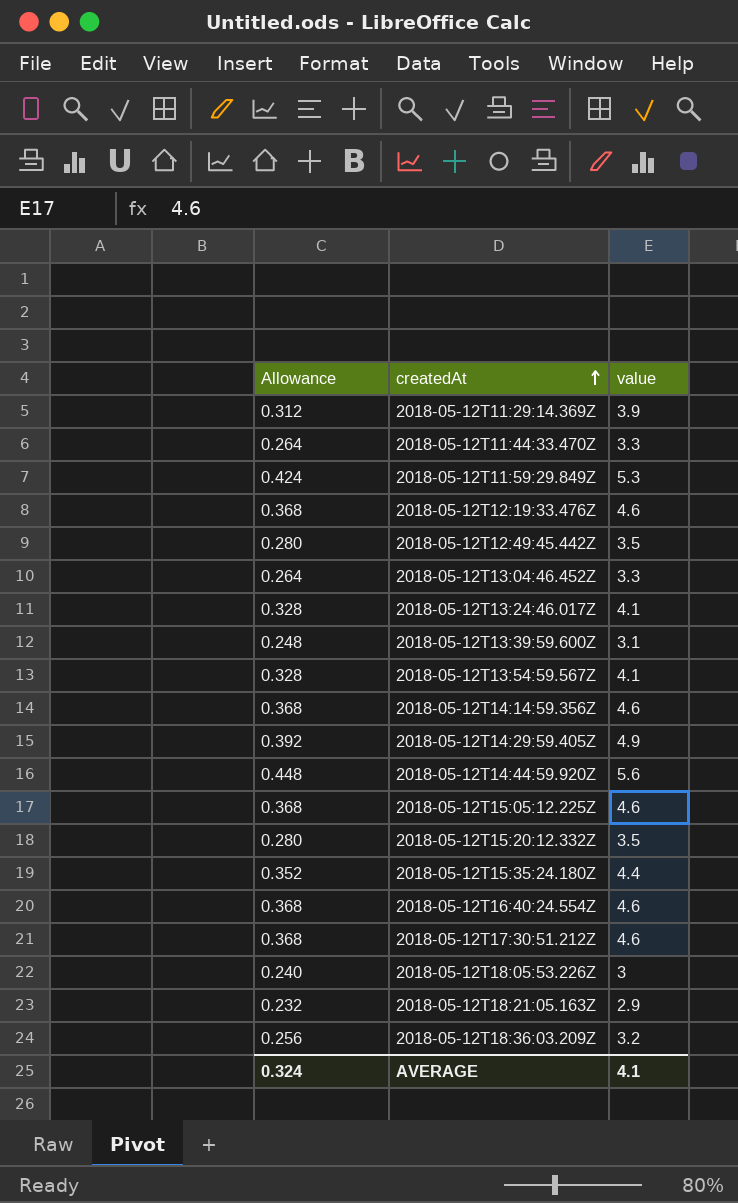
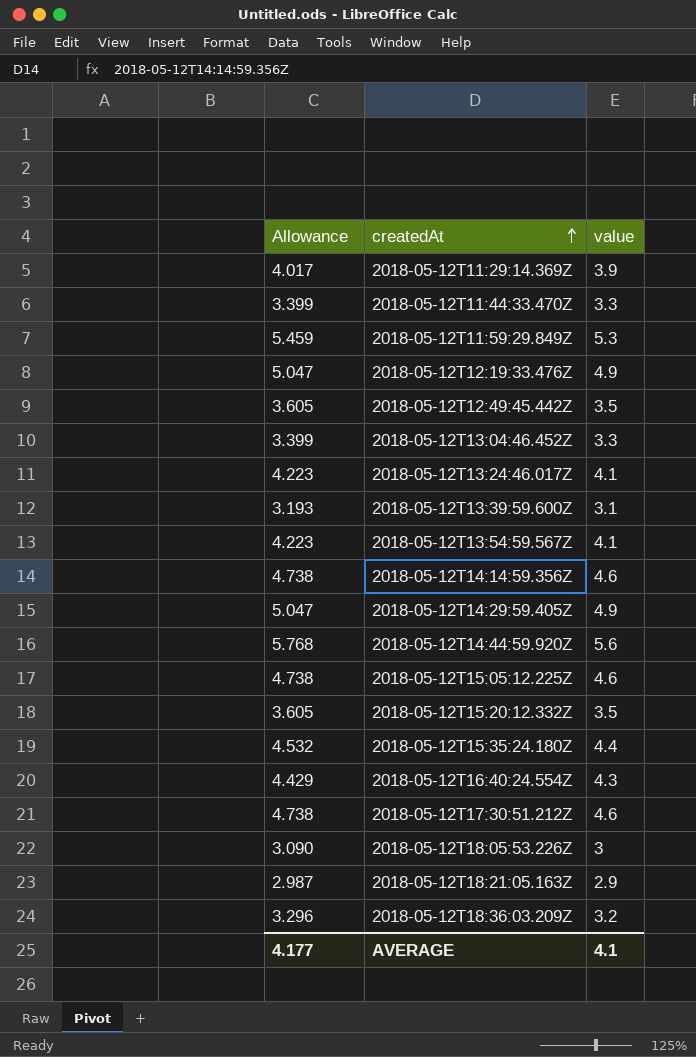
column Allowance | formula: [value] * 0.08 -> [value] * 1.03
2018-05-12T12:19:33.476Z | value: 4.6 -> 4.9
2018-05-12T16:40:24.554Z | value: 4.6 -> 4.3
AVERAGE | Allowance: 0.324 -> 4.177

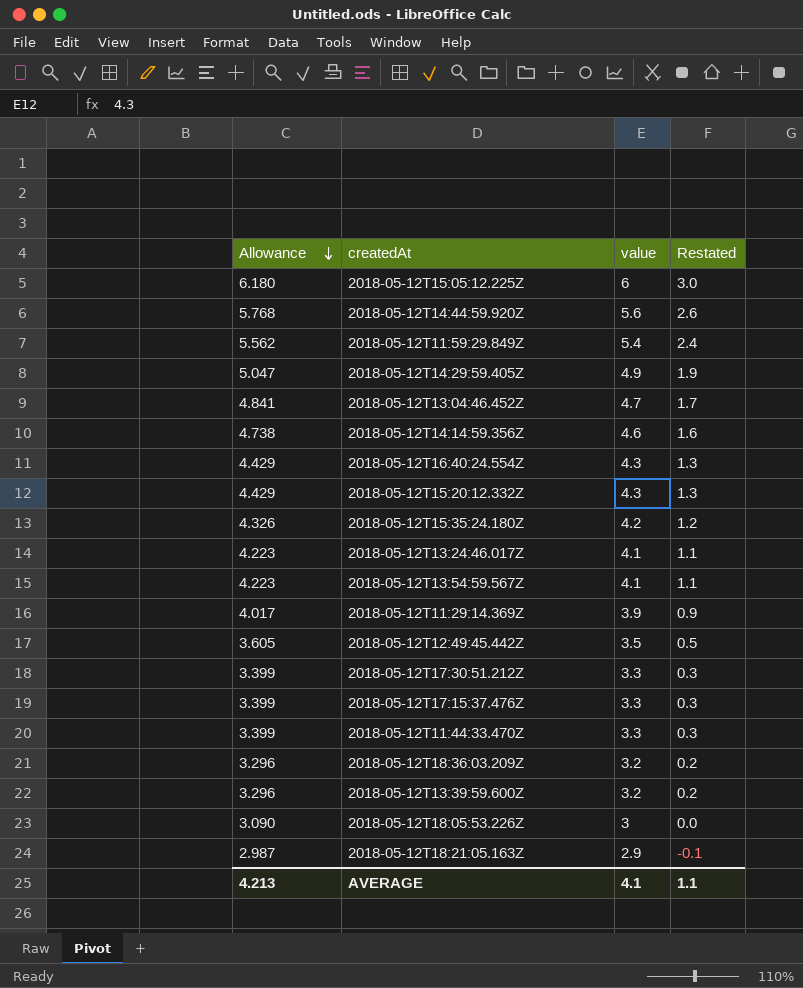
row order: createdAt ascending -> Allowance descending
column Restated | formula: none -> [value] - 3
row 2018-05-12T12:19:33.476Z: 5.047 | 4.9 -> none
2018-05-12T15:05:12.225Z | Allowance: 4.738 -> 6.180
2018-05-12T15:05:12.225Z | value: 4.6 -> 6
2018-05-12T11:59:29.849Z | Allowance: 5.459 -> 5.562
2018-05-12T11:59:29.849Z | value: 5.3 -> 5.4
2018-05-12T13:04:46.452Z | Allowance: 3.399 -> 4.841
2018-05-12T13:04:46.452Z | value: 3.3 -> 4.7
2018-05-12T15:20:12.332Z | Allowance: 3.605 -> 4.429
2018-05-12T15:20:12.332Z | value: 3.5 -> 4.3
2018-05-12T15:35:24.180Z | Allowance: 4.532 -> 4.326
2018-05-12T15:35:24.180Z | value: 4.4 -> 4.2
2018-05-12T17:30:51.212Z | Allowance: 4.738 -> 3.399
2018-05-12T17:30:51.212Z | value: 4.6 -> 3.3
row 2018-05-12T17:15:37.476Z: none -> 3.399 | 3.3 | 0.3
2018-05-12T13:39:59.600Z | Allowance: 3.193 -> 3.296
2018-05-12T13:39:59.600Z | value: 3.1 -> 3.2
AVERAGE | Allowance: 4.177 -> 4.213

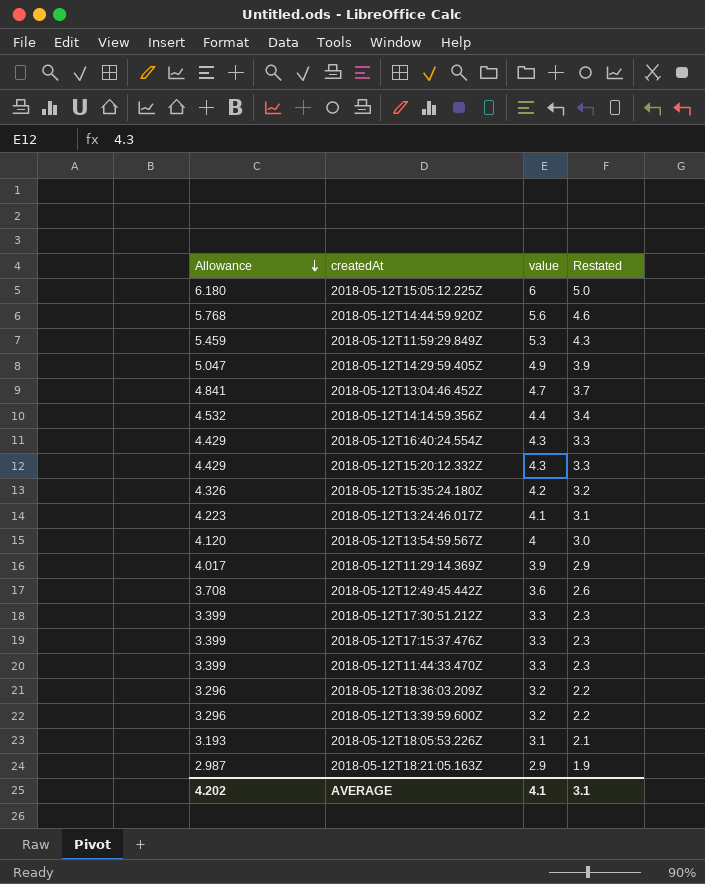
column Restated | formula: [value] - 3 -> [value] - 1
2018-05-12T11:59:29.849Z | Allowance: 5.562 -> 5.459
2018-05-12T11:59:29.849Z | value: 5.4 -> 5.3
2018-05-12T14:14:59.356Z | Allowance: 4.738 -> 4.532
2018-05-12T14:14:59.356Z | value: 4.6 -> 4.4
2018-05-12T13:54:59.567Z | Allowance: 4.223 -> 4.120
2018-05-12T13:54:59.567Z | value: 4.1 -> 4
2018-05-12T12:49:45.442Z | Allowance: 3.605 -> 3.708
2018-05-12T12:49:45.442Z | value: 3.5 -> 3.6
2018-05-12T18:05:53.226Z | Allowance: 3.090 -> 3.193
2018-05-12T18:05:53.226Z | value: 3 -> 3.1
AVERAGE | Allowance: 4.213 -> 4.202
AVERAGE | Restated: 1.1 -> 3.1

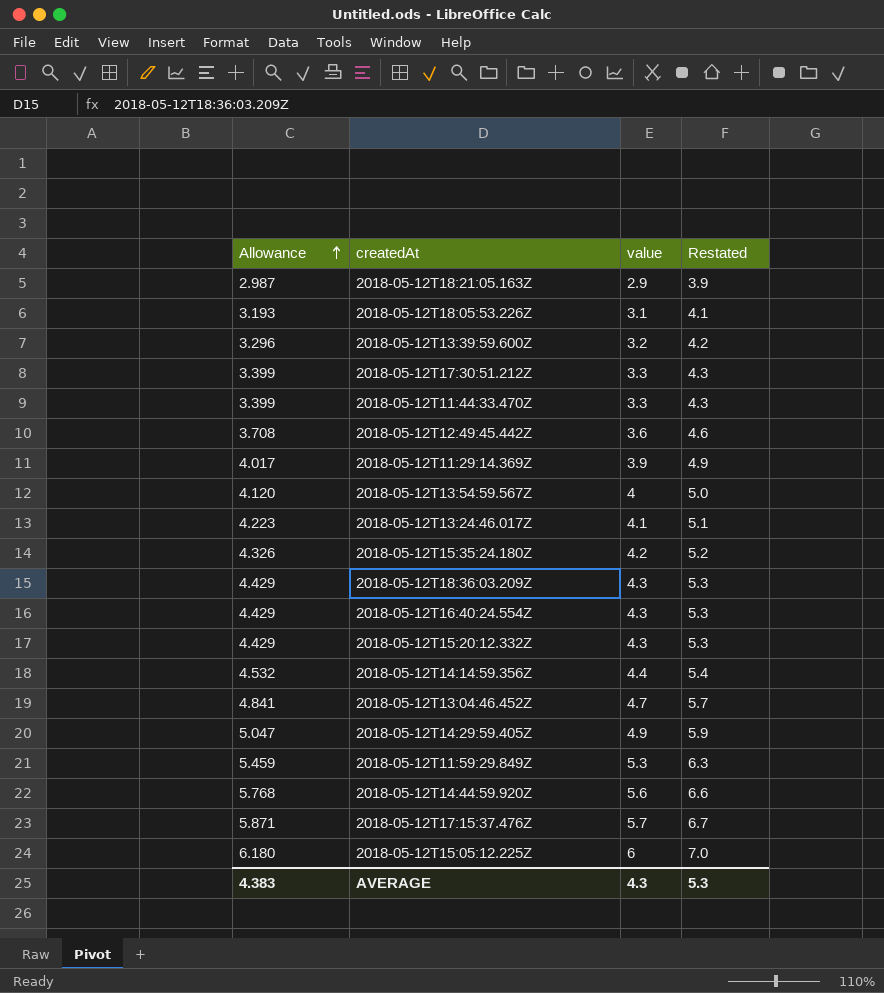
row order: Allowance descending -> Allowance ascending
column Restated | formula: [value] - 1 -> [value] + 1
2018-05-12T18:36:03.209Z | Allowance: 3.296 -> 4.429
2018-05-12T18:36:03.209Z | value: 3.2 -> 4.3
2018-05-12T17:15:37.476Z | Allowance: 3.399 -> 5.871
2018-05-12T17:15:37.476Z | value: 3.3 -> 5.7
AVERAGE | Allowance: 4.202 -> 4.383
AVERAGE | value: 4.1 -> 4.3
AVERAGE | Restated: 3.1 -> 5.3

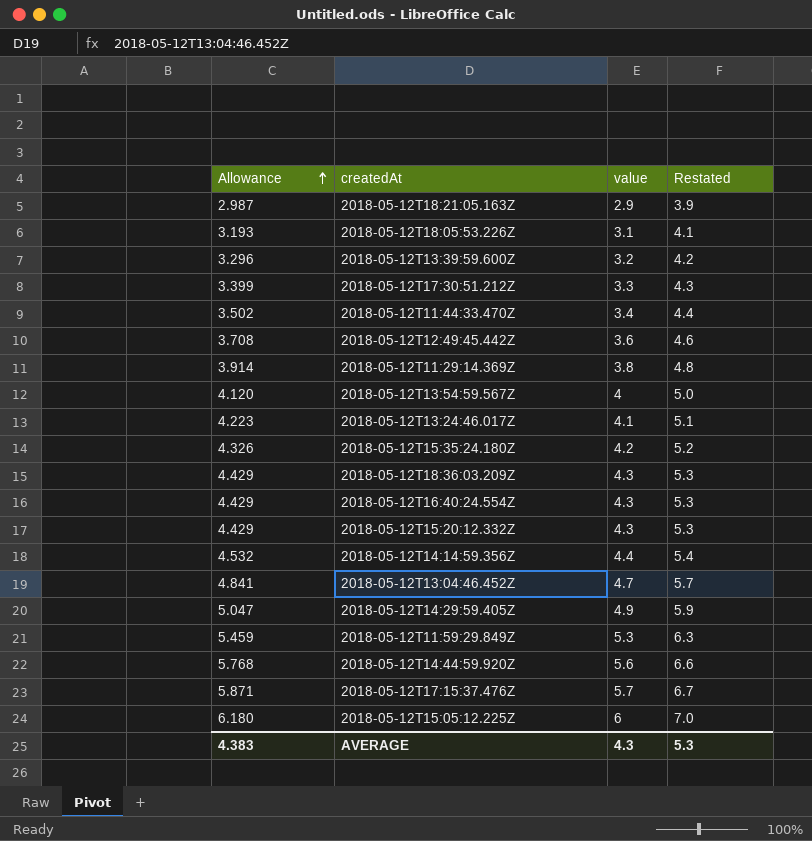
2018-05-12T11:44:33.470Z | Allowance: 3.399 -> 3.502
2018-05-12T11:44:33.470Z | value: 3.3 -> 3.4
2018-05-12T11:44:33.470Z | Restated: 4.3 -> 4.4
2018-05-12T11:29:14.369Z | Allowance: 4.017 -> 3.914
2018-05-12T11:29:14.369Z | value: 3.9 -> 3.8
2018-05-12T11:29:14.369Z | Restated: 4.9 -> 4.8

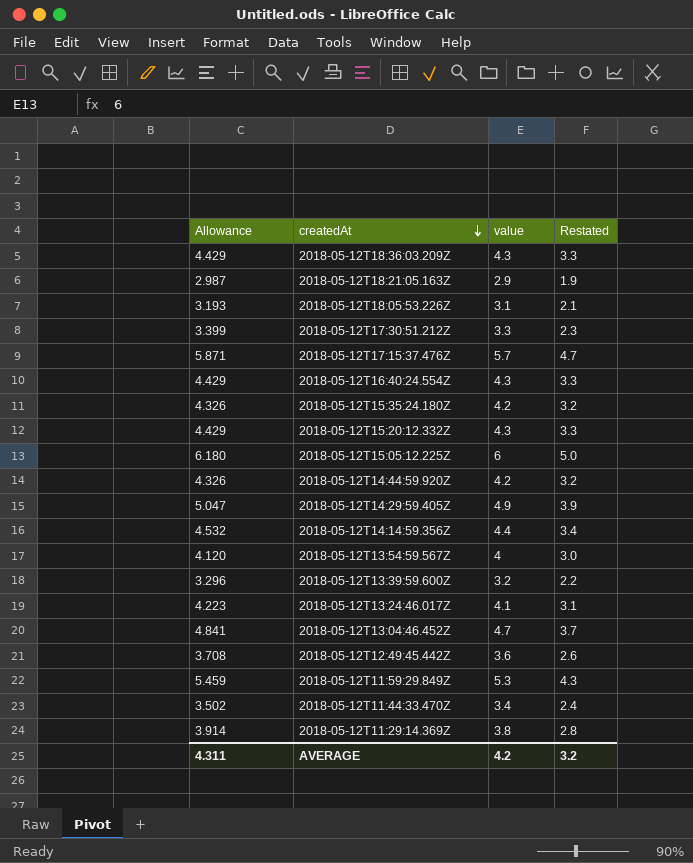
row order: Allowance ascending -> createdAt descending
column Restated | formula: [value] + 1 -> [value] - 1
2018-05-12T14:44:59.920Z | Allowance: 5.768 -> 4.326
2018-05-12T14:44:59.920Z | value: 5.6 -> 4.2
AVERAGE | Allowance: 4.383 -> 4.311
AVERAGE | value: 4.3 -> 4.2
AVERAGE | Restated: 5.3 -> 3.2

